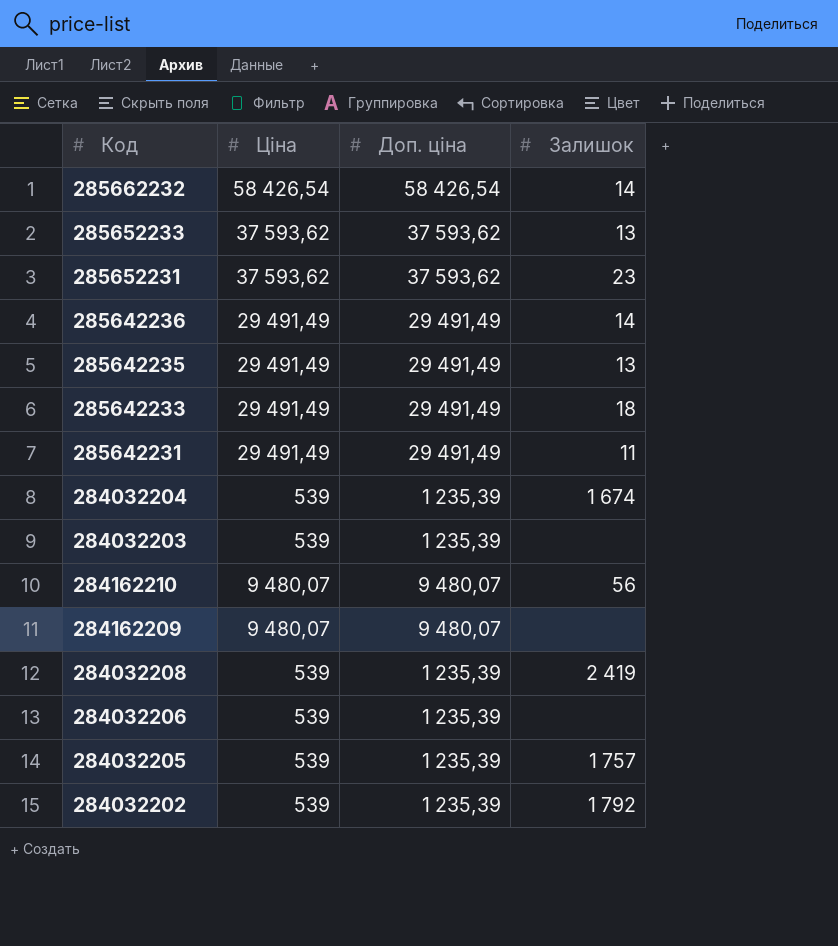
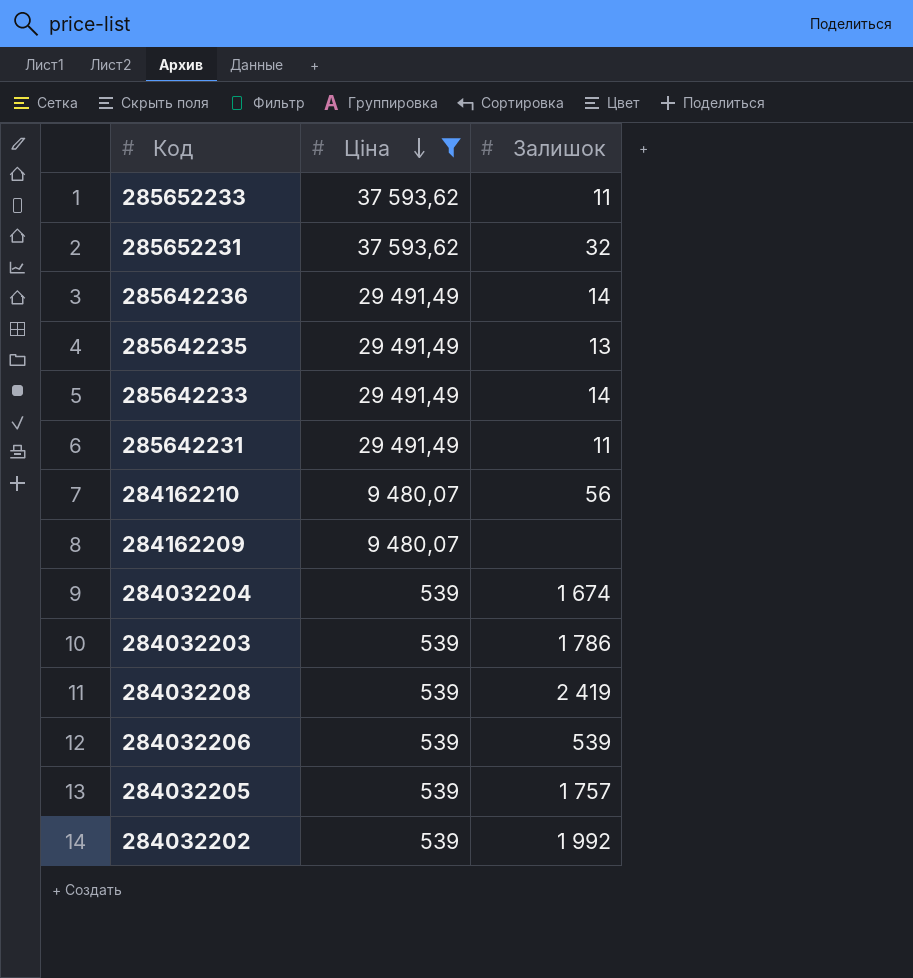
filter: none -> Ціна != 58 426,54
row order: none -> Ціна descending
column Доп. ціна | position: 3 -> none
285652233 | Залишок: 13 -> 11
285652231 | Залишок: 23 -> 32
285642233 | Залишок: 18 -> 14
284032203 | Залишок: none -> 1 786
284032206 | Залишок: none -> 539
284032202 | Залишок: 1 792 -> 1 992

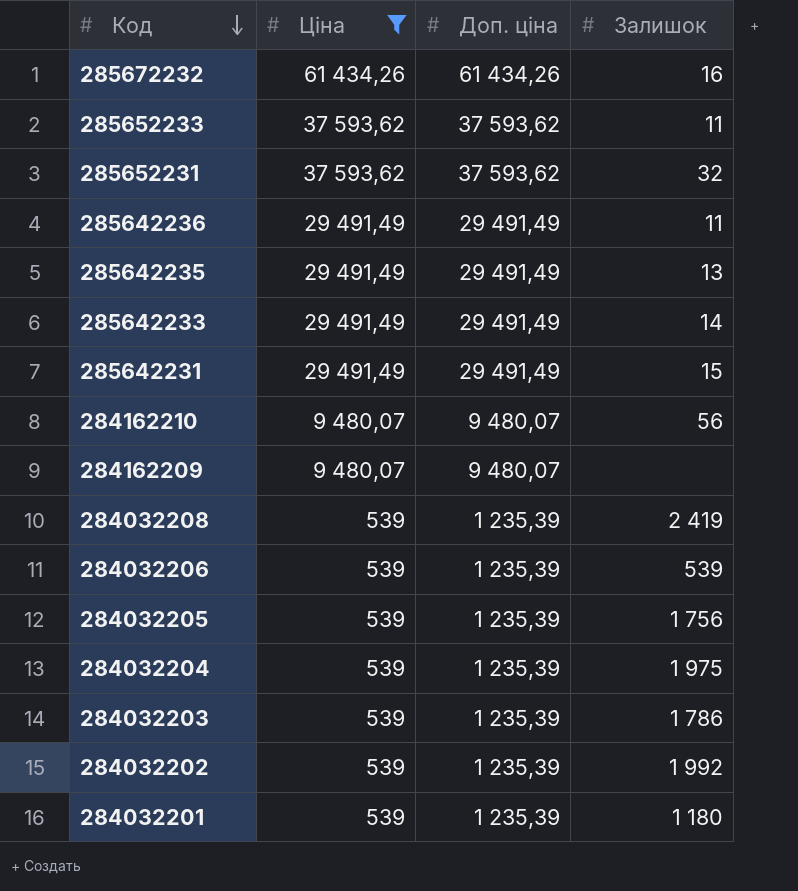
row order: Ціна descending -> Код descending
column Доп. ціна | position: none -> 3
row 285672232: none -> 61 434,26 | 61 434,26 | 16
285642236 | Залишок: 14 -> 11
285642231 | Залишок: 11 -> 15
284032205 | Залишок: 1 757 -> 1 756
284032204 | Залишок: 1 674 -> 1 975
row 284032201: none -> 539 | 1 235,39 | 1 180

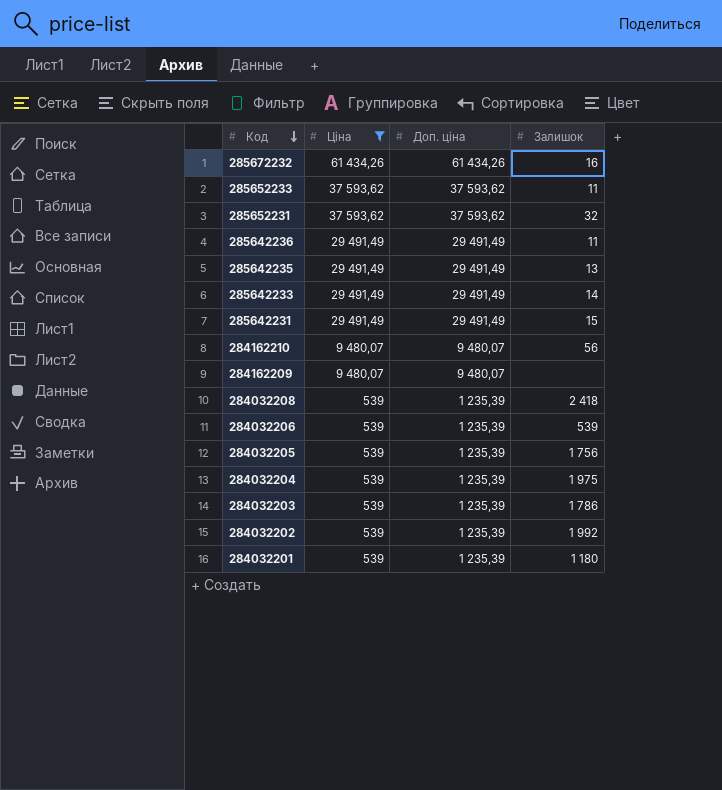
284032208 | Залишок: 2 419 -> 2 418

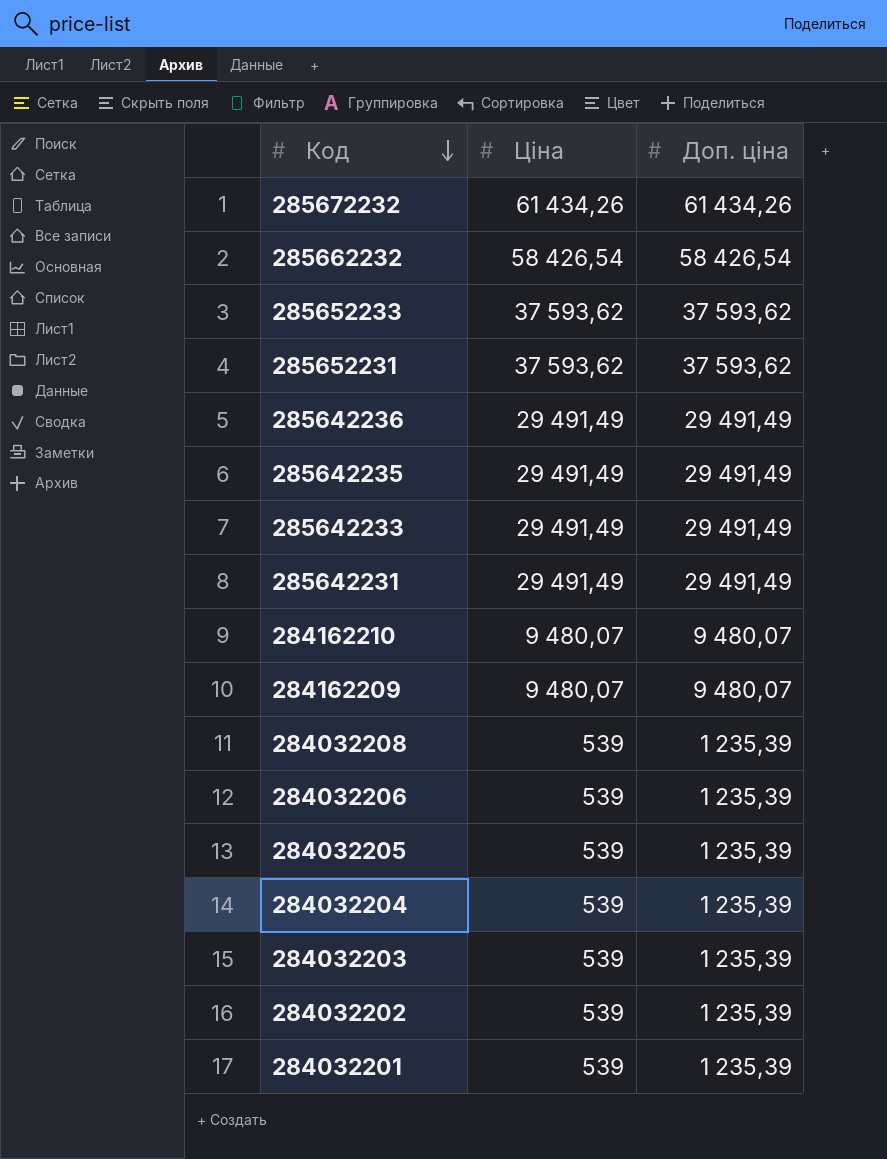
filter: Ціна != 58 426,54 -> none
column Залишок | position: 4 -> none

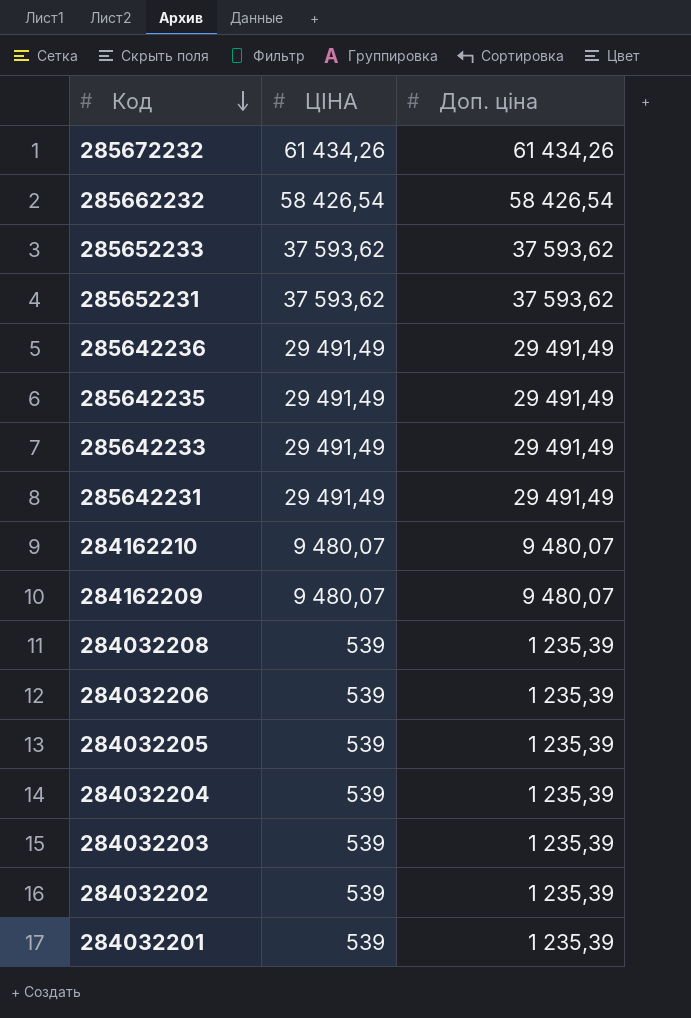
column name: Ціна -> ЦІНА

